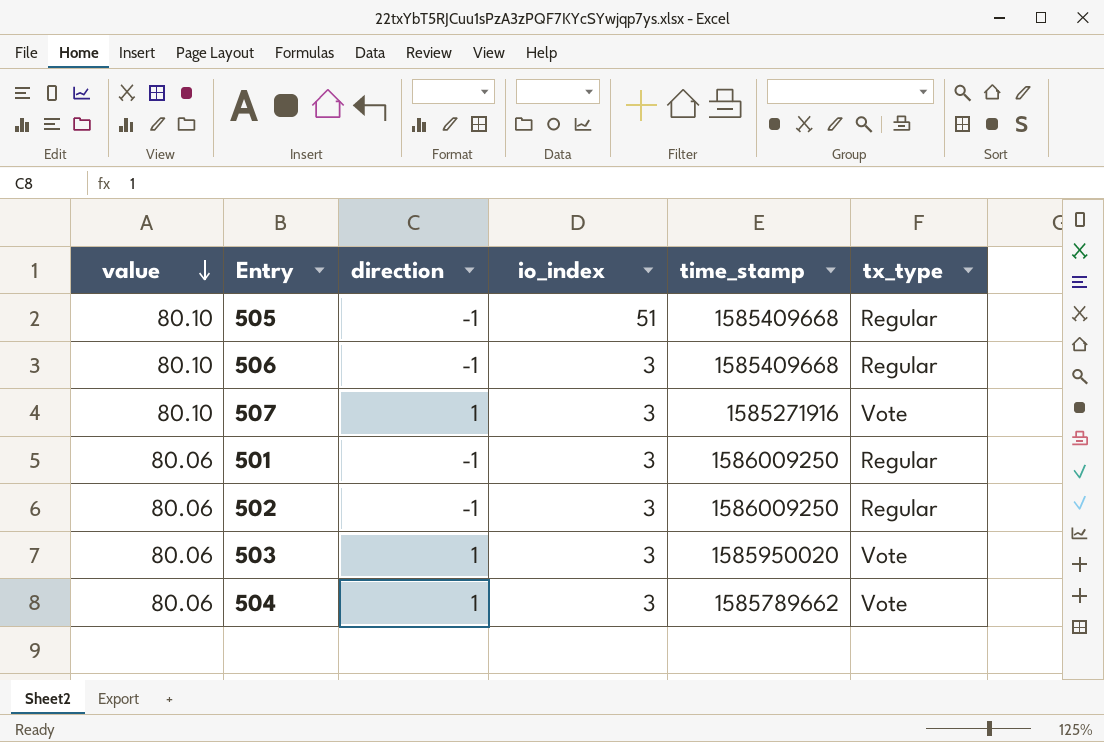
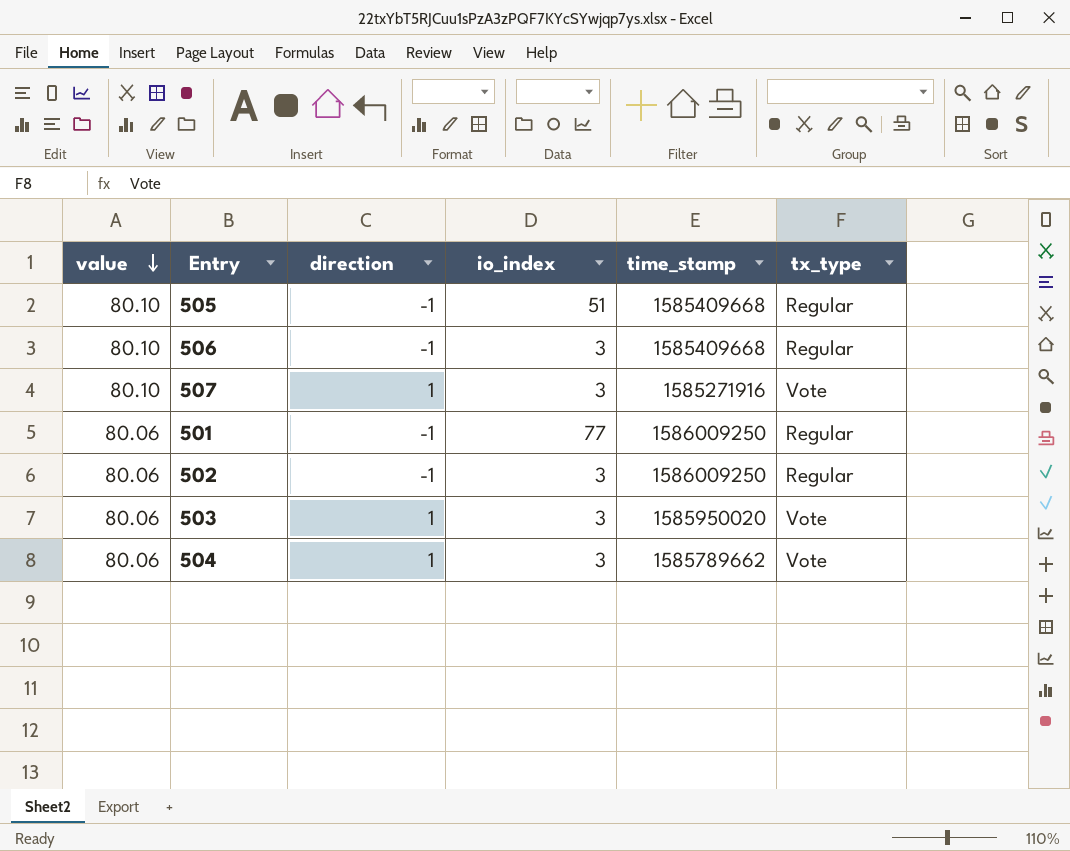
501 | io_index: 3 -> 77

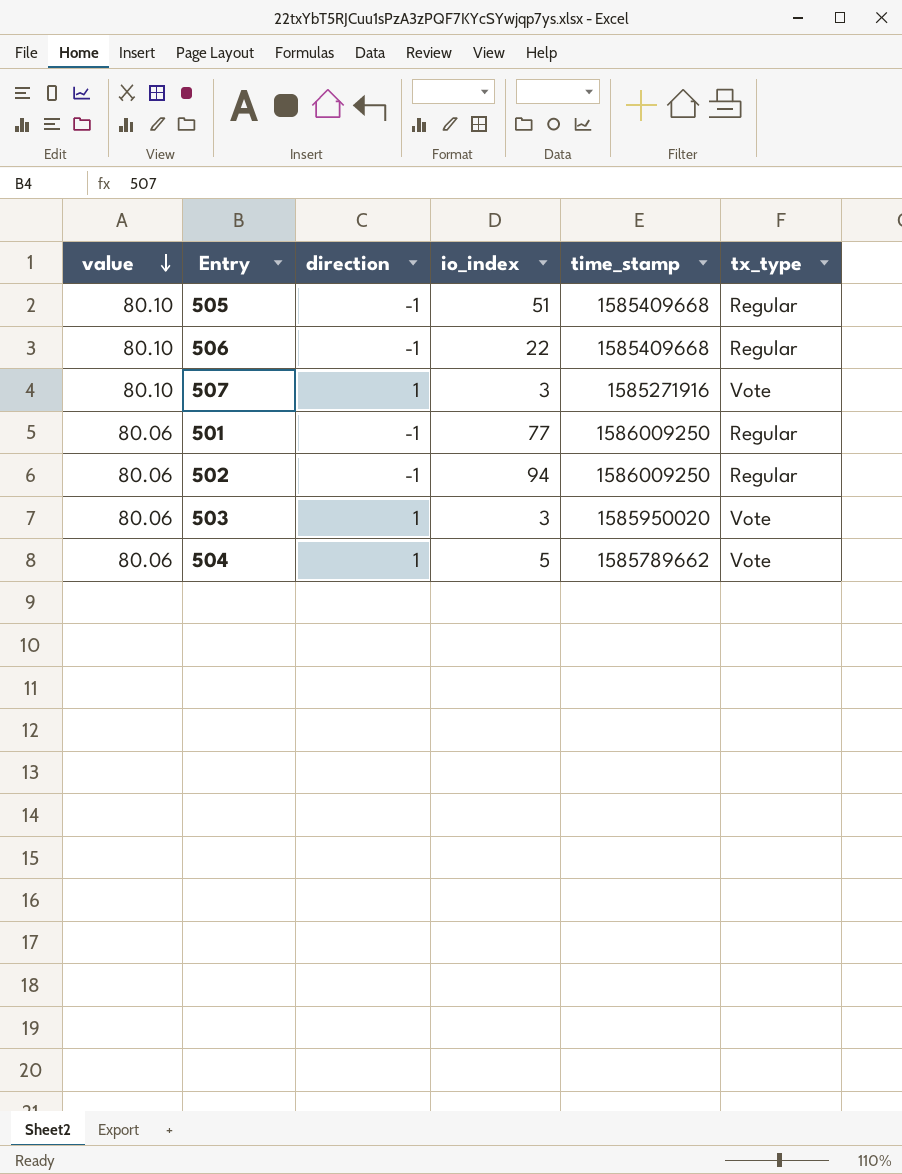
506 | io_index: 3 -> 22
502 | io_index: 3 -> 94
504 | io_index: 3 -> 5

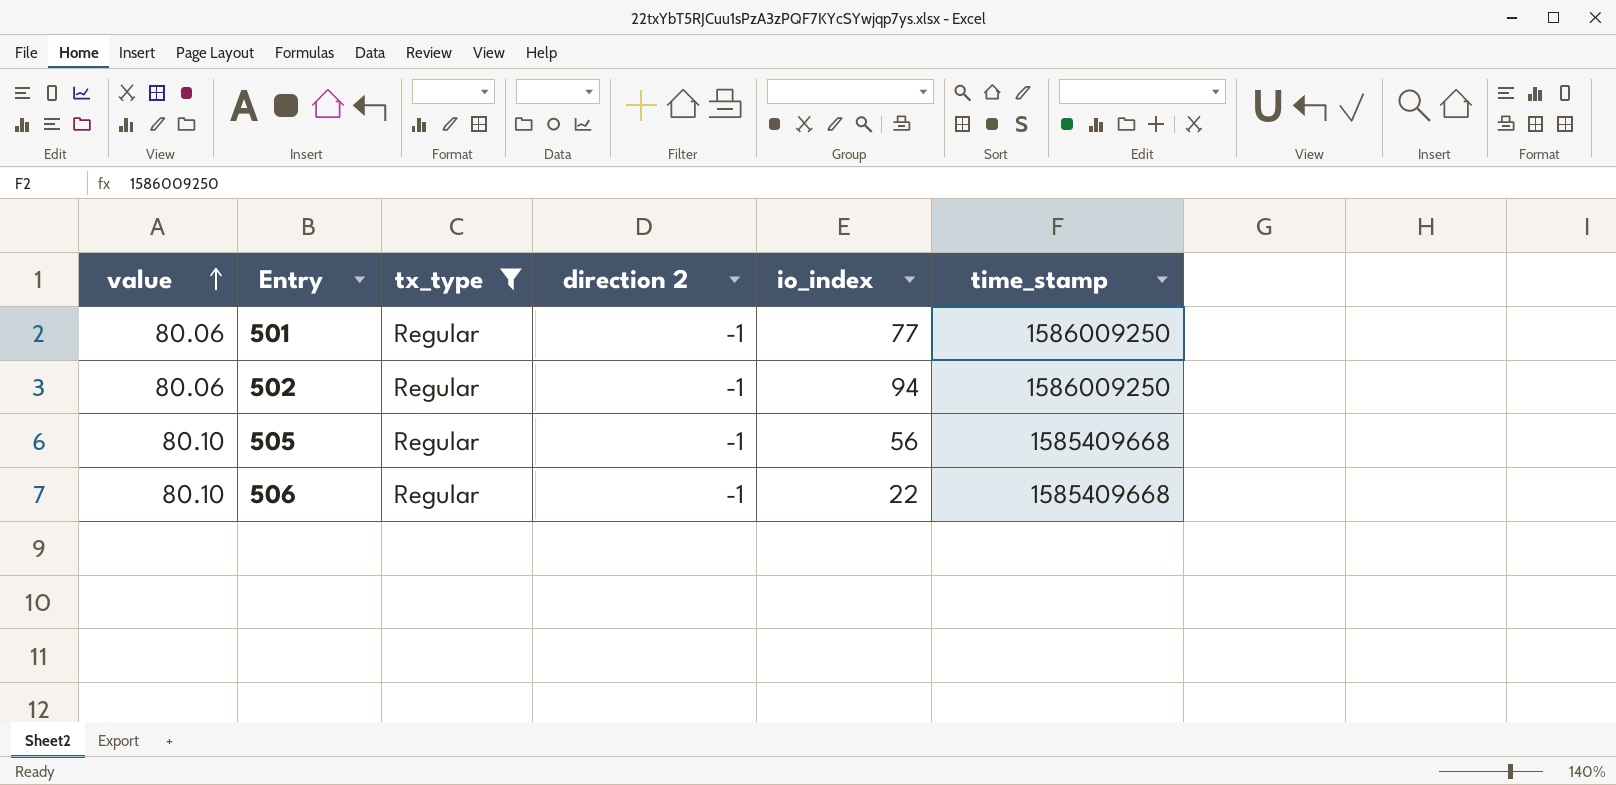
filter: none -> tx_type = Regular
row order: value descending -> value ascending
column tx_type | position: 6 -> 3
column name: direction -> direction 2
505 | io_index: 51 -> 56

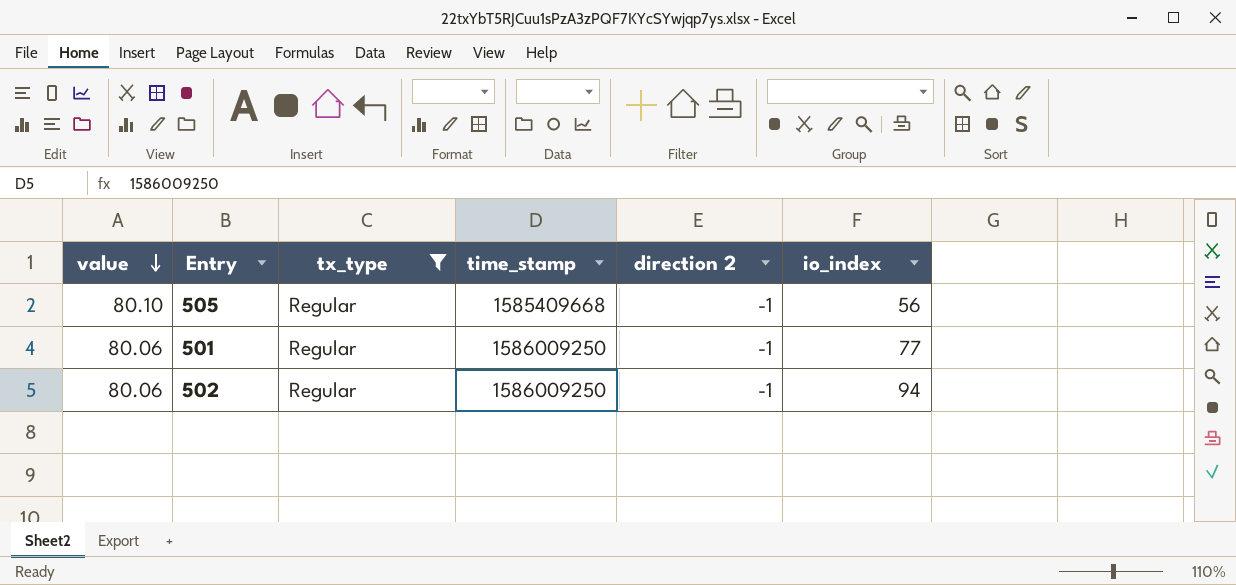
row order: value ascending -> value descending
column time_stamp | position: 6 -> 4
row 506: 80.10 | Regular | -1 | 22 | 1585409668 -> none

